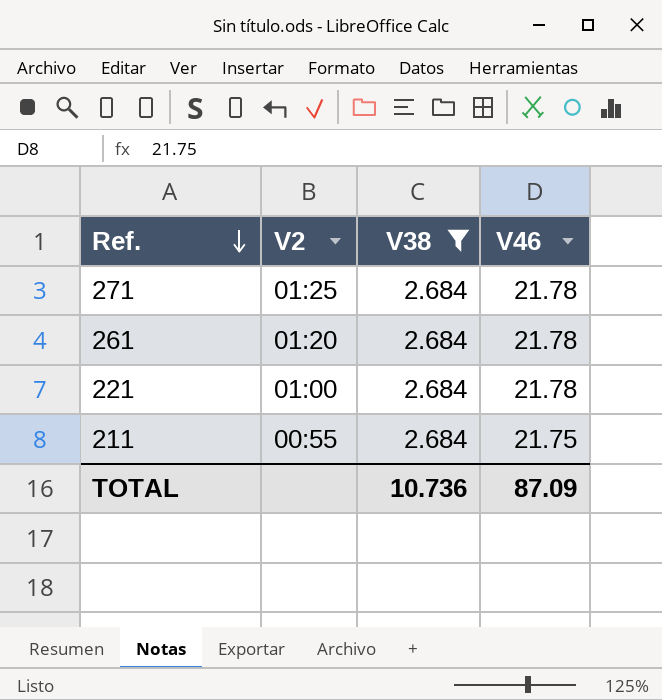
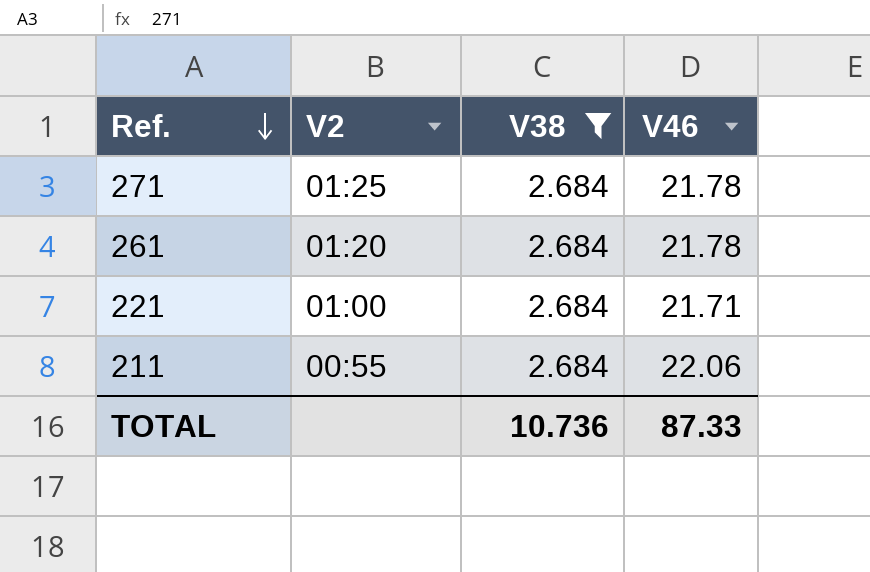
221 | V46: 21.78 -> 21.71
211 | V46: 21.75 -> 22.06
TOTAL | V46: 87.09 -> 87.33

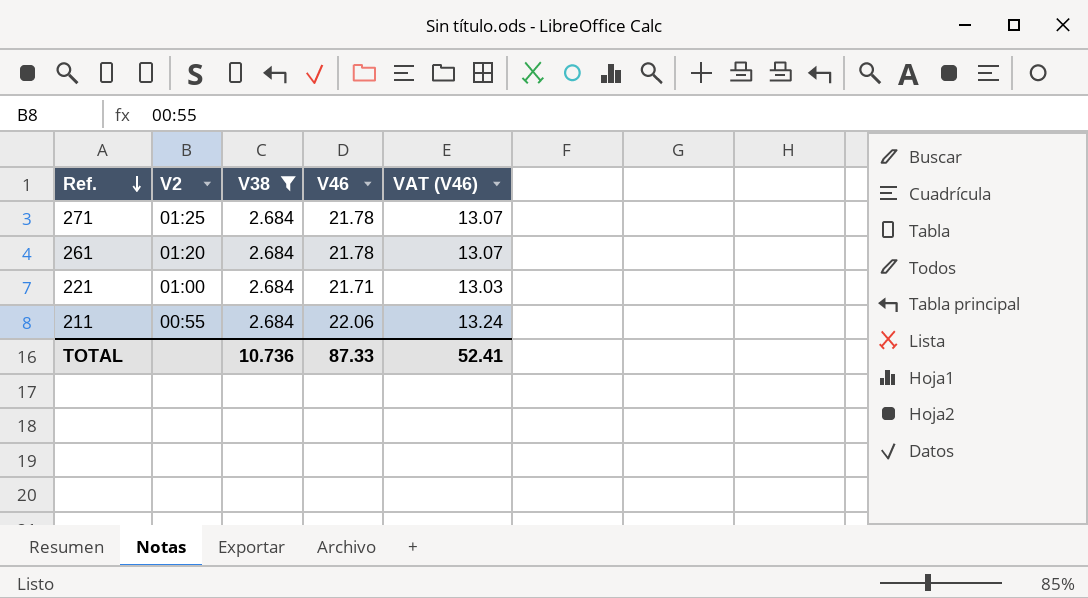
column VAT (V46) | formula: none -> [V46] * 0.6

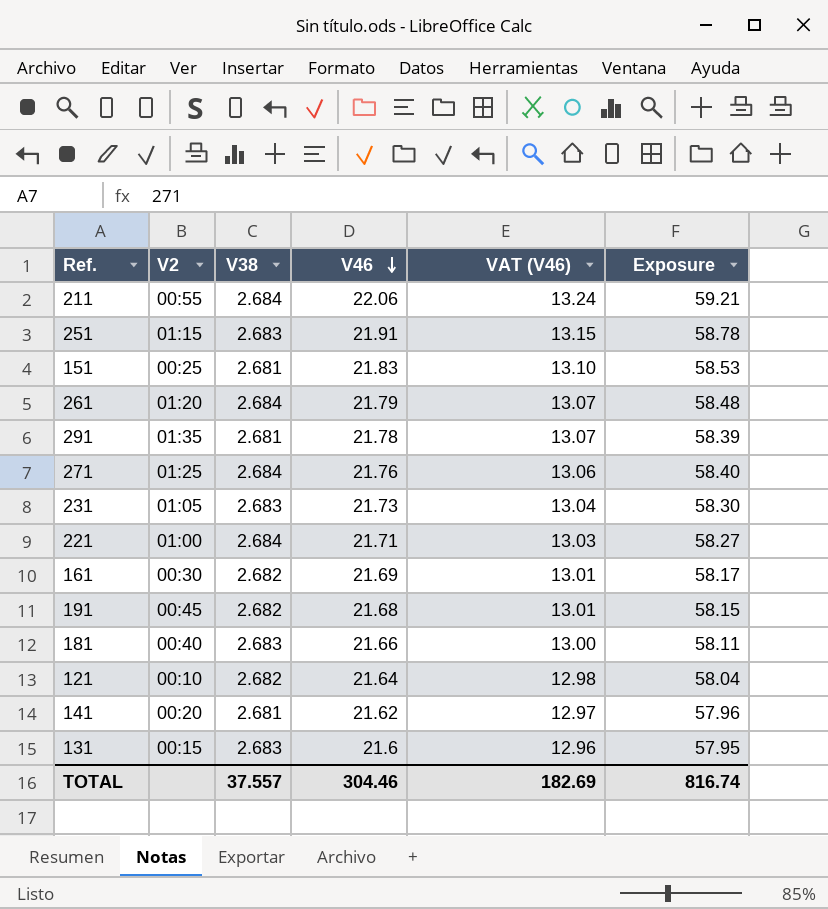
filter: V38 = 2.684 -> none
row order: Ref. descending -> V46 descending
column Exposure | formula: none -> [V38] * [V46]
261 | V46: 21.78 -> 21.79
271 | V46: 21.78 -> 21.76
271 | VAT (V46): 13.07 -> 13.06
TOTAL | V38: 10.736 -> 37.557
TOTAL | V46: 87.33 -> 304.46
TOTAL | VAT (V46): 52.41 -> 182.69

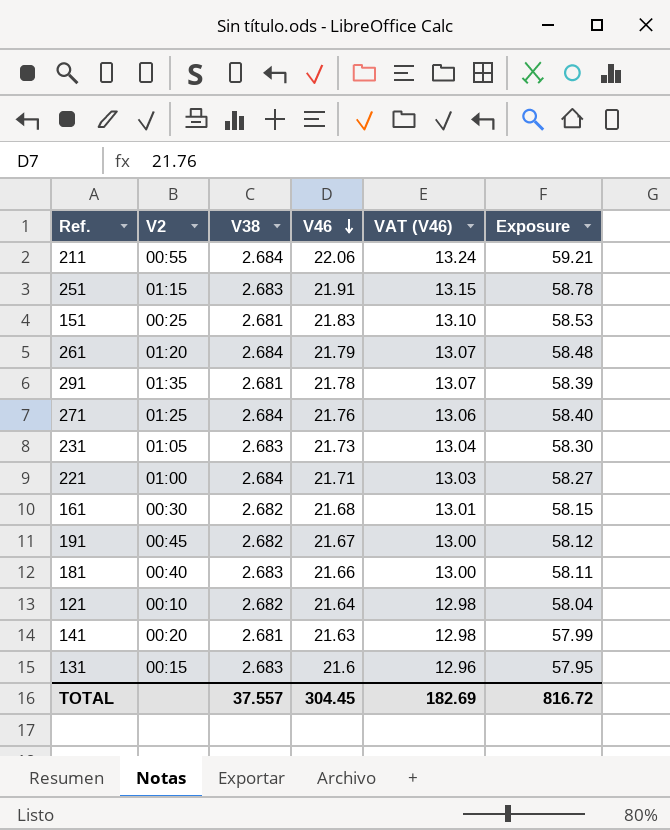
161 | V46: 21.69 -> 21.68
161 | Exposure: 58.17 -> 58.15
191 | V46: 21.68 -> 21.67
191 | VAT (V46): 13.01 -> 13.00
191 | Exposure: 58.15 -> 58.12
141 | V46: 21.62 -> 21.63
141 | VAT (V46): 12.97 -> 12.98
141 | Exposure: 57.96 -> 57.99
TOTAL | V46: 304.46 -> 304.45
TOTAL | Exposure: 816.74 -> 816.72

